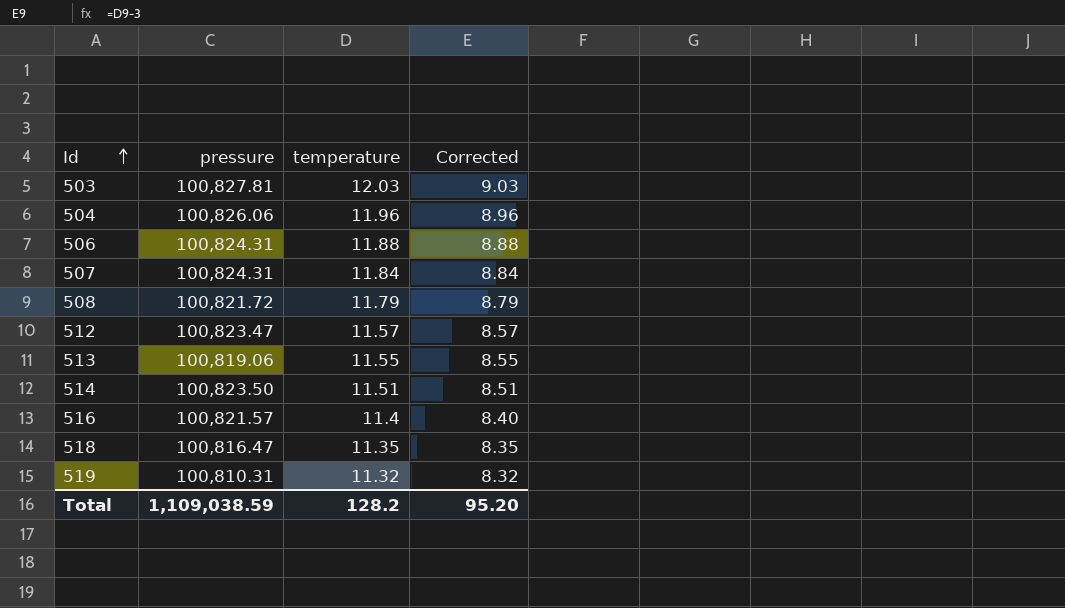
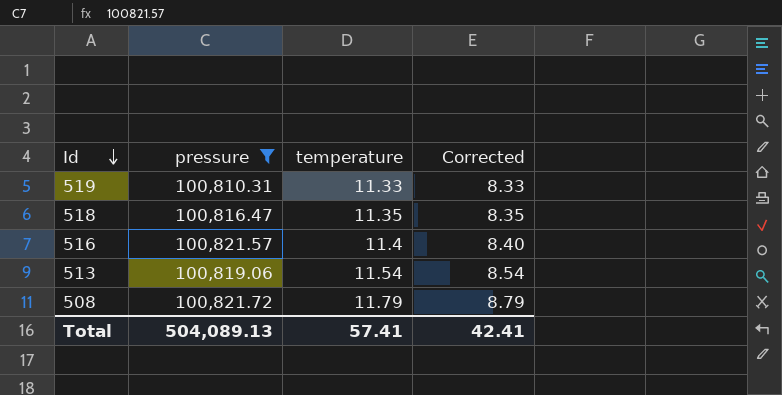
filter: none -> pressure <= 100,821.72
row order: Id ascending -> Id descending
519 | temperature: 11.32 -> 11.33
519 | Corrected: 8.32 -> 8.33
513 | temperature: 11.55 -> 11.54
513 | Corrected: 8.55 -> 8.54
Total | pressure: 1,109,038.59 -> 504,089.13
Total | temperature: 128.2 -> 57.41
Total | Corrected: 95.20 -> 42.41

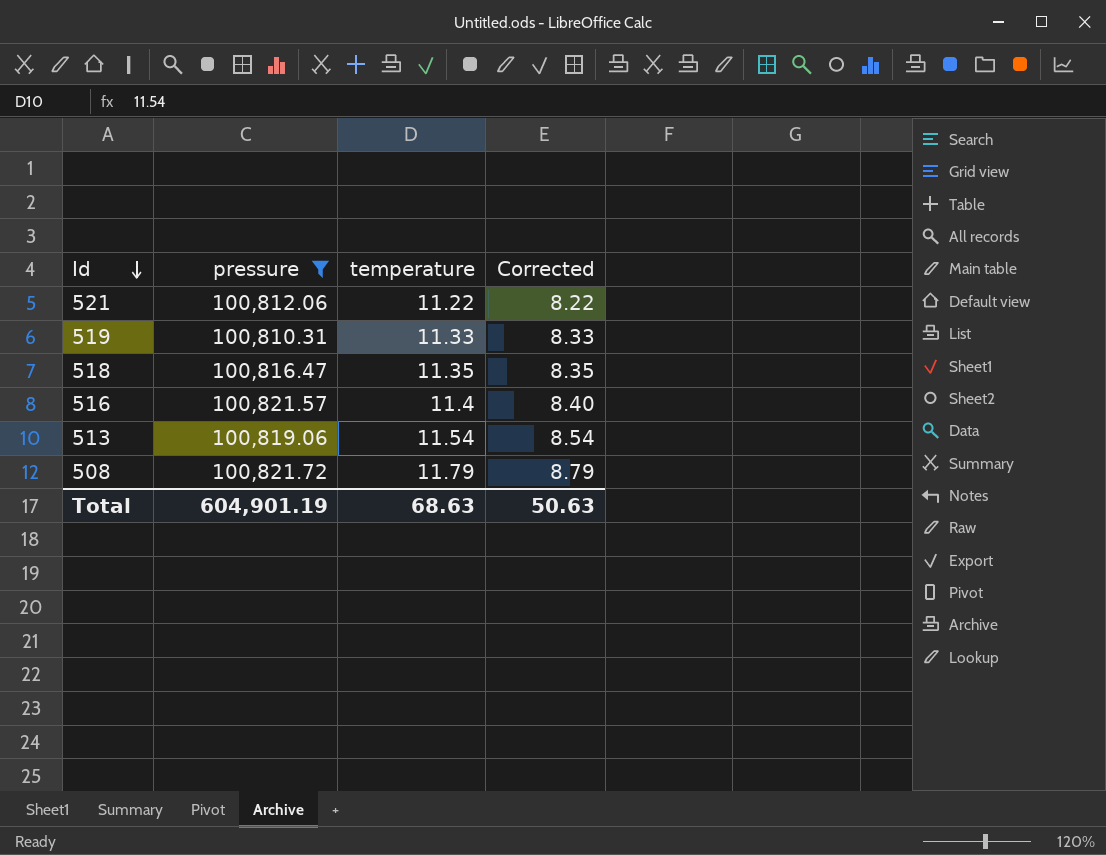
row 521: none -> 100,812.06 | 11.22 | 8.22
Total | pressure: 504,089.13 -> 604,901.19
Total | temperature: 57.41 -> 68.63
Total | Corrected: 42.41 -> 50.63

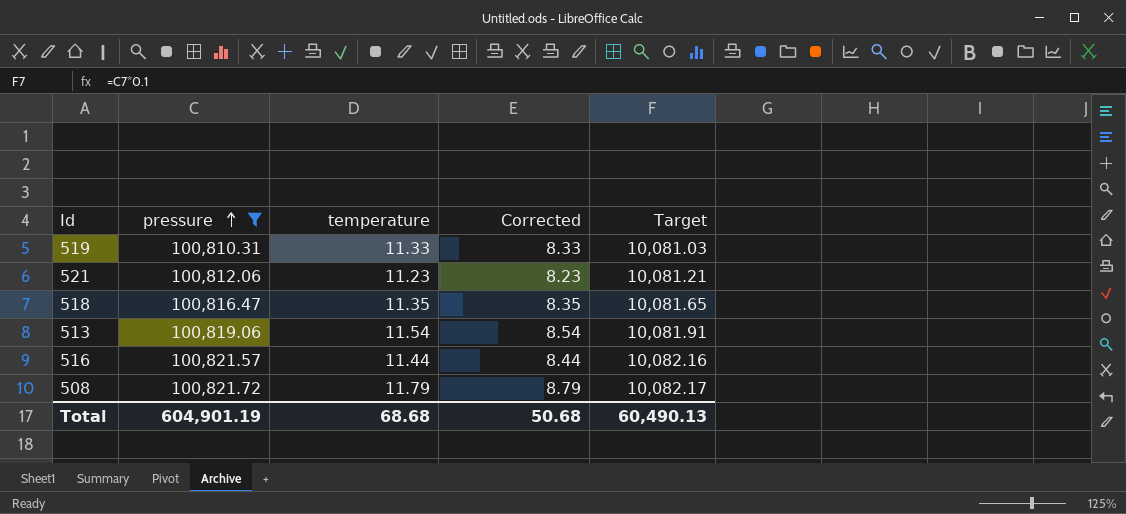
row order: Id descending -> pressure ascending
column Target | formula: none -> [pressure] * 0.1
521 | temperature: 11.22 -> 11.23
521 | Corrected: 8.22 -> 8.23
516 | temperature: 11.4 -> 11.44
516 | Corrected: 8.40 -> 8.44
Total | temperature: 68.63 -> 68.68
Total | Corrected: 50.63 -> 50.68

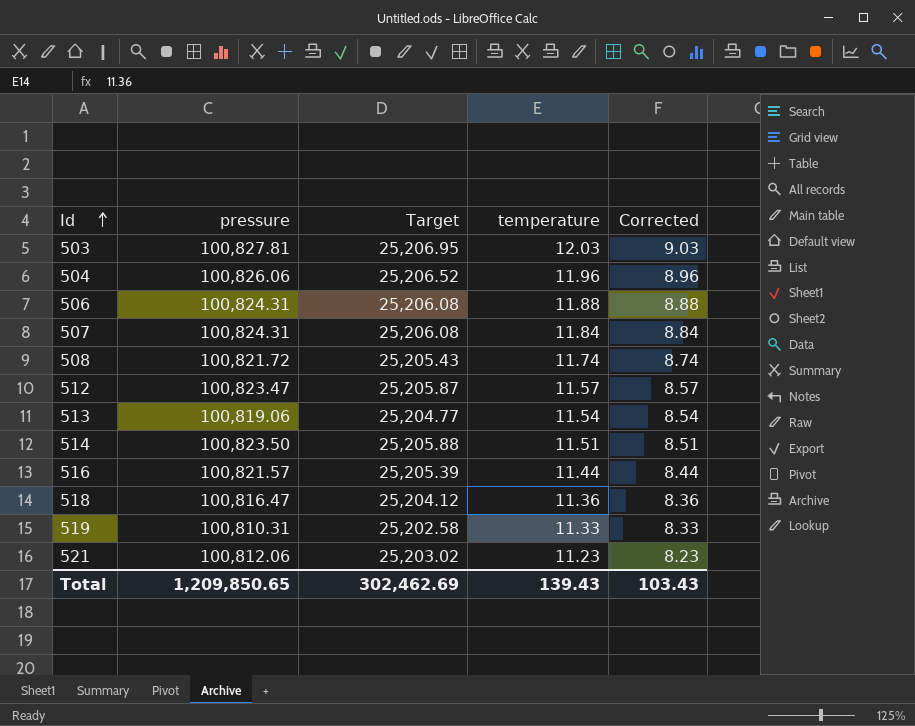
filter: pressure <= 100,821.72 -> none
row order: pressure ascending -> Id ascending
column Target | formula: [pressure] * 0.1 -> [pressure] * 0.25
column Target | position: 5 -> 3
508 | temperature: 11.79 -> 11.74
508 | Corrected: 8.79 -> 8.74
518 | temperature: 11.35 -> 11.36
518 | Corrected: 8.35 -> 8.36
Total | pressure: 604,901.19 -> 1,209,850.65
Total | Target: 60,490.13 -> 302,462.69
Total | temperature: 68.68 -> 139.43
Total | Corrected: 50.68 -> 103.43

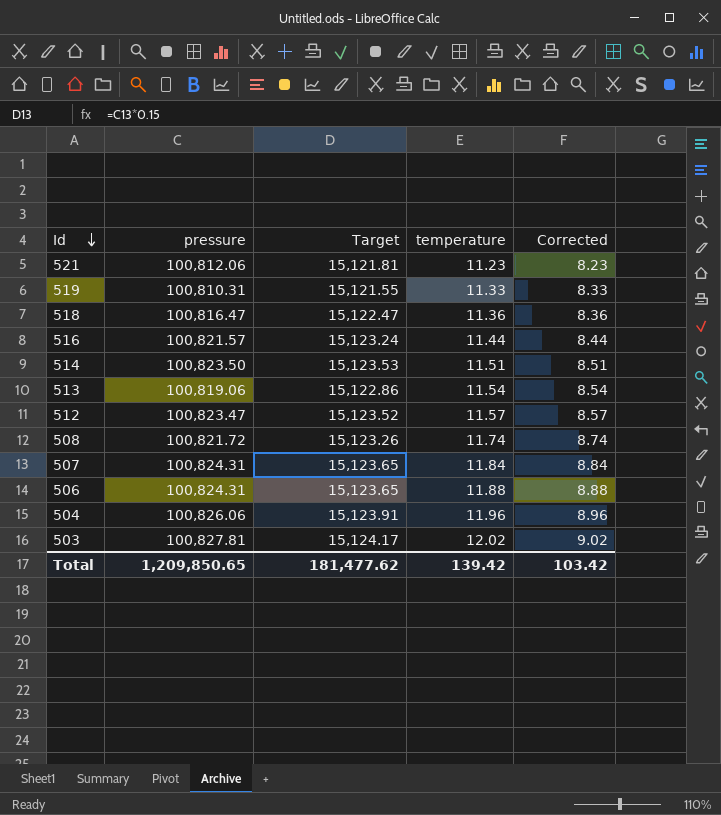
row order: Id ascending -> Id descending
column Target | formula: [pressure] * 0.25 -> [pressure] * 0.15
503 | temperature: 12.03 -> 12.02
503 | Corrected: 9.03 -> 9.02
Total | Target: 302,462.69 -> 181,477.62
Total | temperature: 139.43 -> 139.42
Total | Corrected: 103.43 -> 103.42

